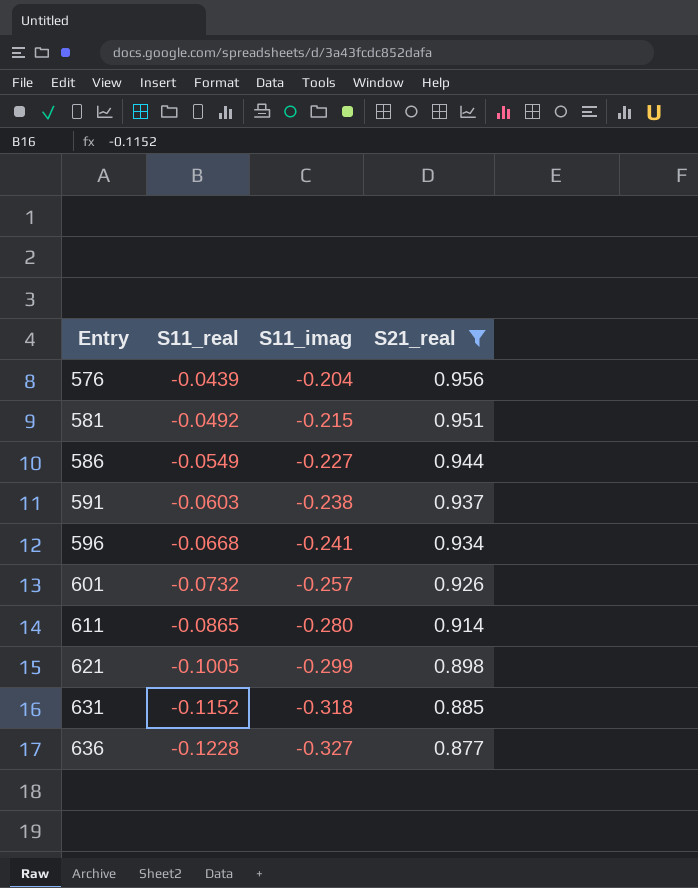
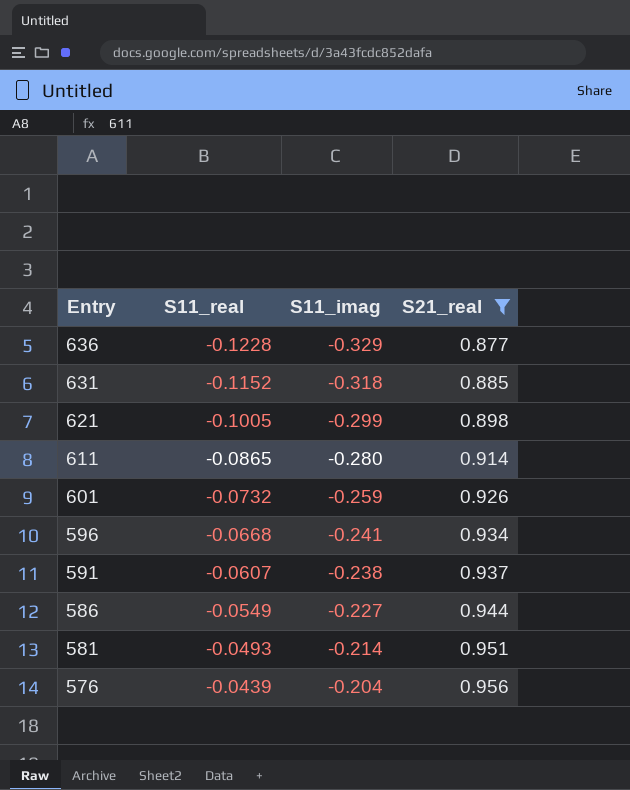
row order: Entry ascending -> Entry descending
636 | S11_imag: -0.327 -> -0.329
601 | S11_imag: -0.257 -> -0.259
591 | S11_real: -0.0603 -> -0.0607
581 | S11_real: -0.0492 -> -0.0493
581 | S11_imag: -0.215 -> -0.214

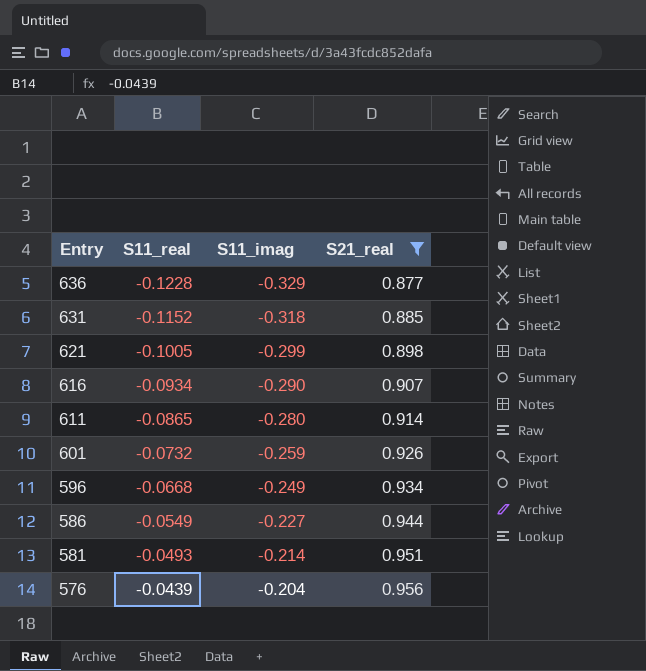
row 591: -0.0607 | -0.238 | 0.937 -> none
row 616: none -> -0.0934 | -0.290 | 0.907
596 | S11_imag: -0.241 -> -0.249

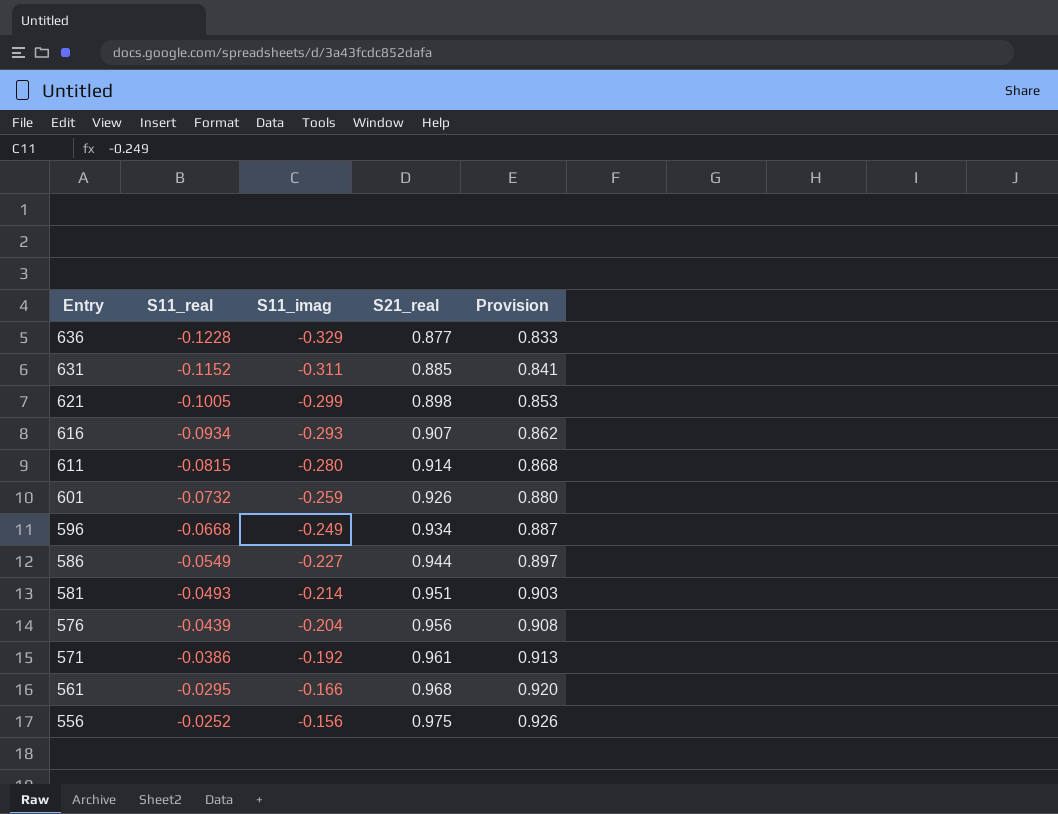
filter: S21_real <= 0.956 -> none
column Provision | formula: none -> [S21_real] * 0.95
631 | S11_imag: -0.318 -> -0.311
616 | S11_imag: -0.290 -> -0.293
611 | S11_real: -0.0865 -> -0.0815

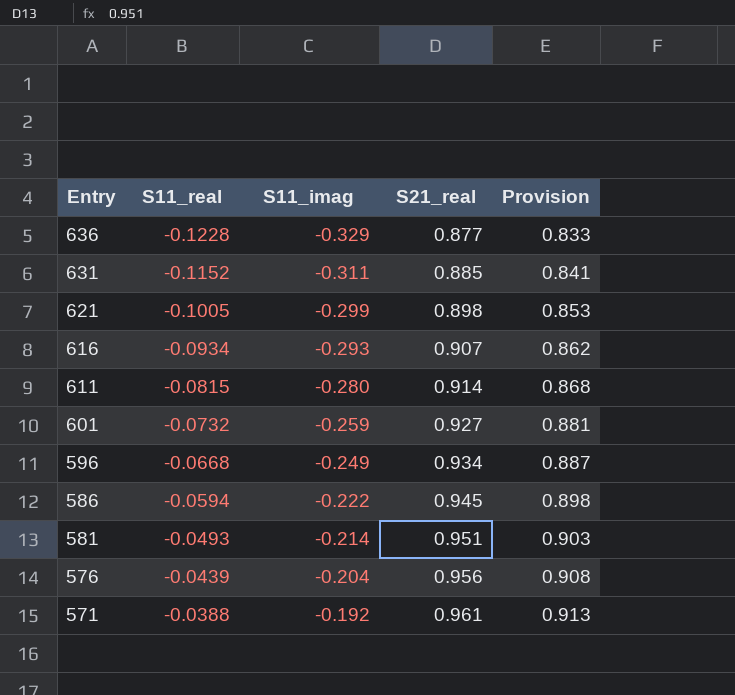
row 561: -0.0295 | -0.166 | 0.968 | 0.920 -> none
row 556: -0.0252 | -0.156 | 0.975 | 0.926 -> none
601 | S21_real: 0.926 -> 0.927
601 | Provision: 0.880 -> 0.881
586 | S11_real: -0.0549 -> -0.0594
586 | S11_imag: -0.227 -> -0.222
586 | S21_real: 0.944 -> 0.945
586 | Provision: 0.897 -> 0.898
571 | S11_real: -0.0386 -> -0.0388

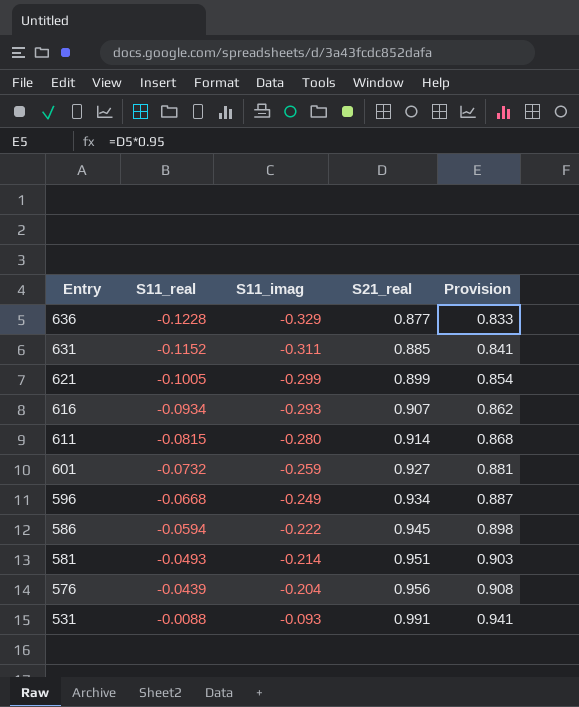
row 571: -0.0388 | -0.192 | 0.961 | 0.913 -> none
621 | S21_real: 0.898 -> 0.899
621 | Provision: 0.853 -> 0.854
row 531: none -> -0.0088 | -0.093 | 0.991 | 0.941

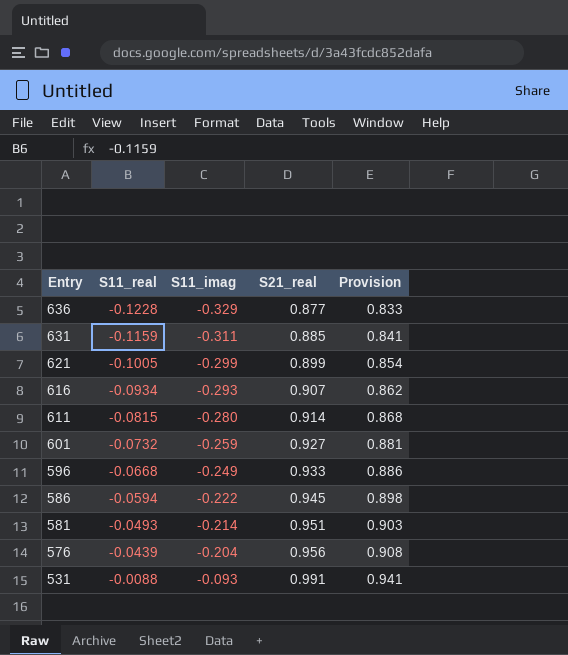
631 | S11_real: -0.1152 -> -0.1159
596 | S21_real: 0.934 -> 0.933
596 | Provision: 0.887 -> 0.886

